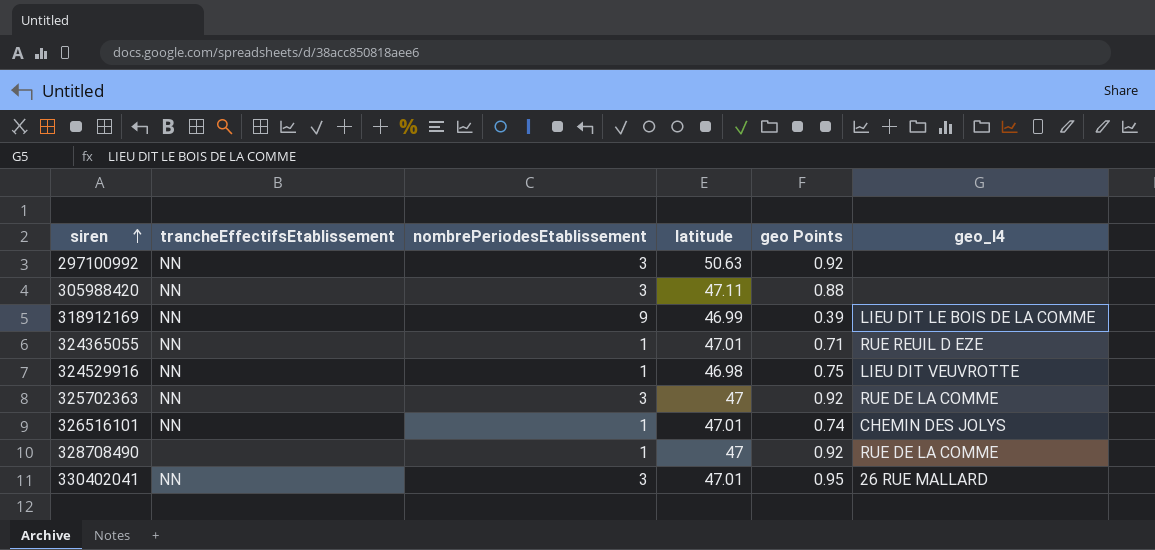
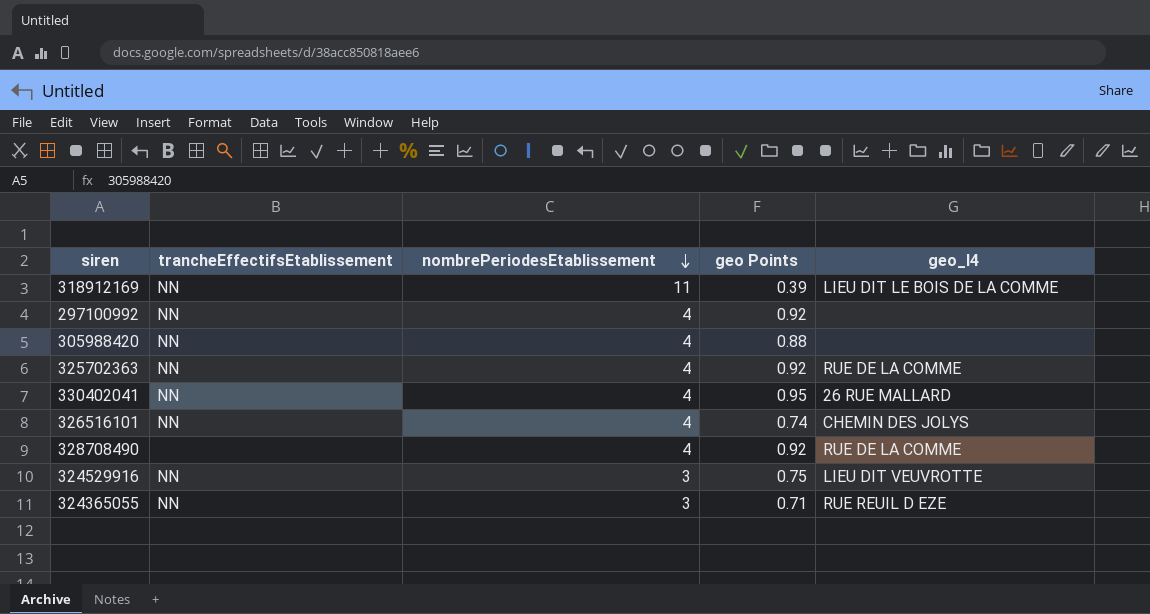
row order: siren ascending -> nombrePeriodesEtablissement descending
column latitude | position: 4 -> none
318912169 | nombrePeriodesEtablissement: 9 -> 11
297100992 | nombrePeriodesEtablissement: 3 -> 4
305988420 | nombrePeriodesEtablissement: 3 -> 4
325702363 | nombrePeriodesEtablissement: 3 -> 4
330402041 | nombrePeriodesEtablissement: 3 -> 4
326516101 | nombrePeriodesEtablissement: 1 -> 4
328708490 | nombrePeriodesEtablissement: 1 -> 4
324529916 | nombrePeriodesEtablissement: 1 -> 3
324365055 | nombrePeriodesEtablissement: 1 -> 3

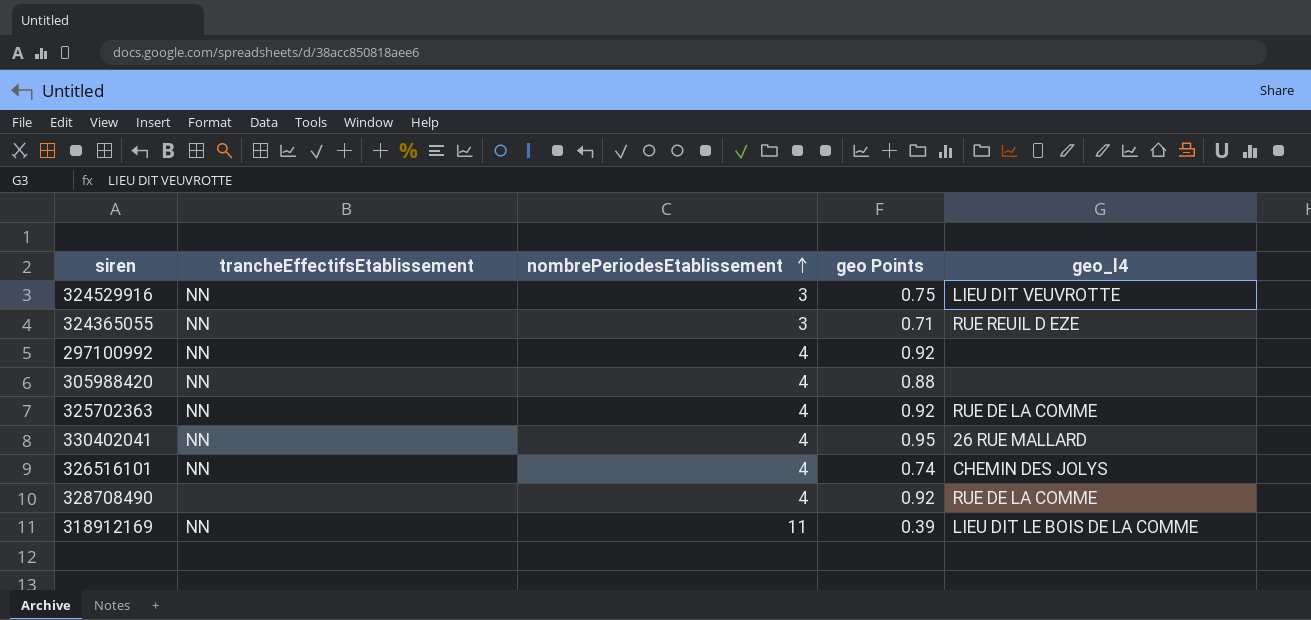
row order: nombrePeriodesEtablissement descending -> nombrePeriodesEtablissement ascending

